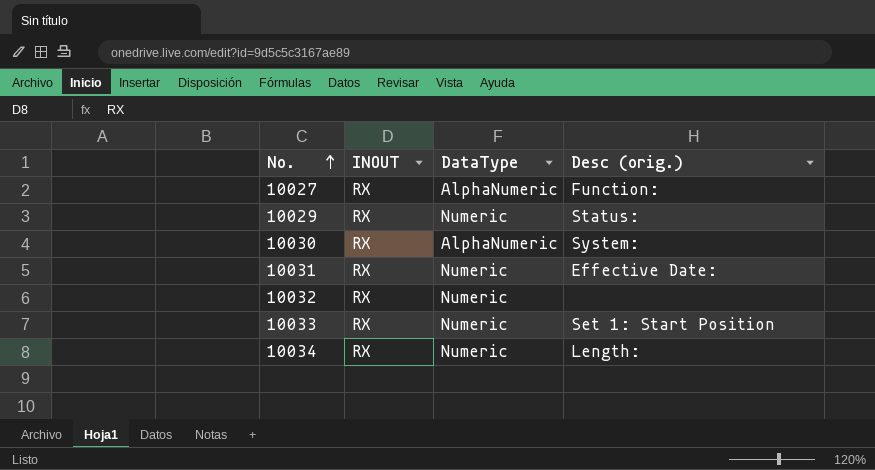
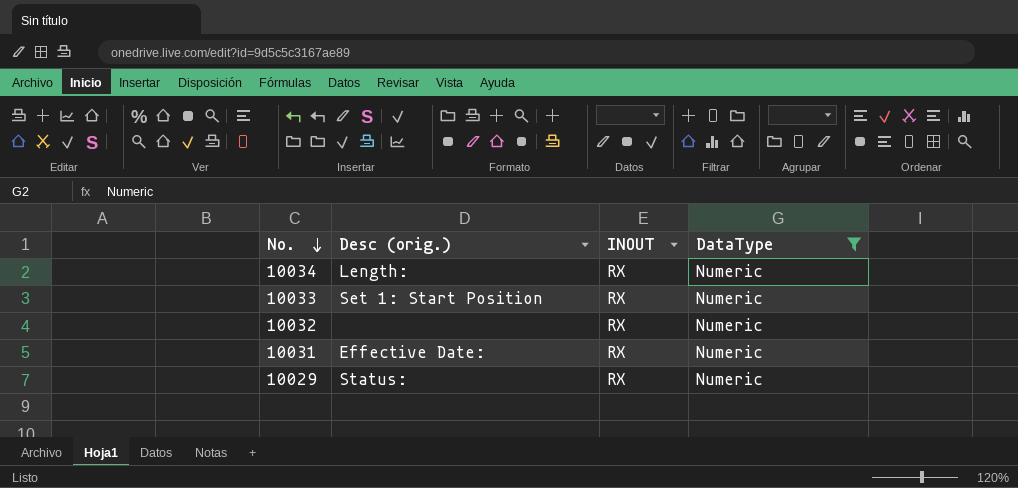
filter: none -> DataType = Numeric
row order: No. ascending -> No. descending
column Desc (orig.) | position: 4 -> 2

